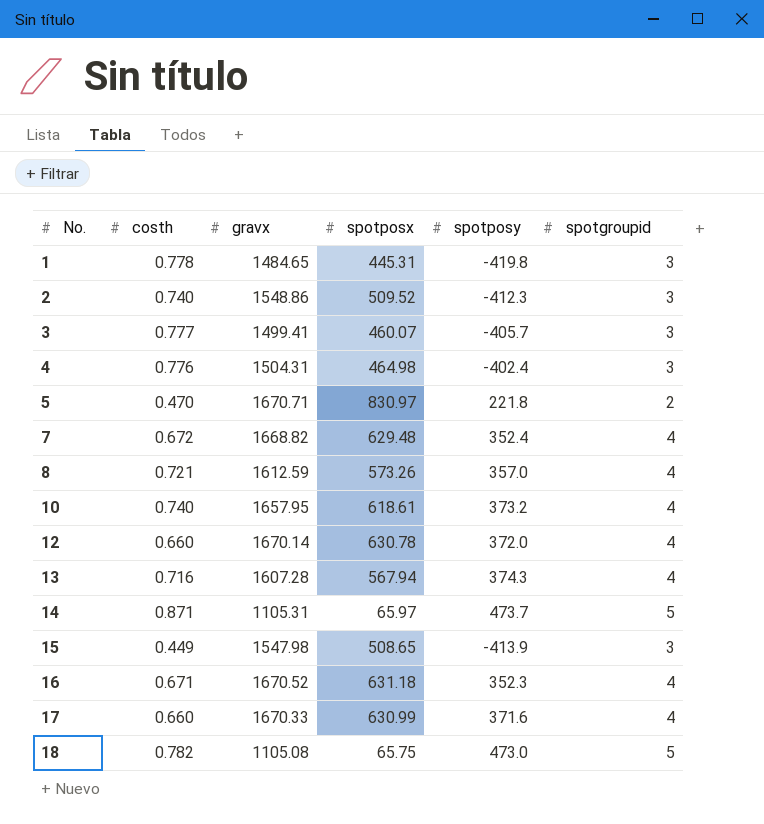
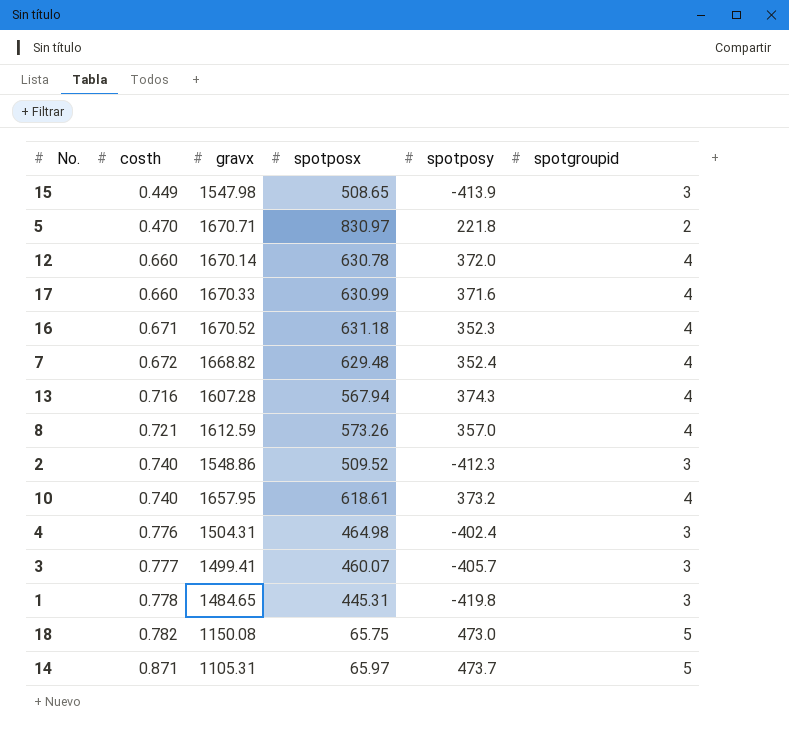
row order: No. ascending -> costh ascending
18 | gravx: 1105.08 -> 1150.08

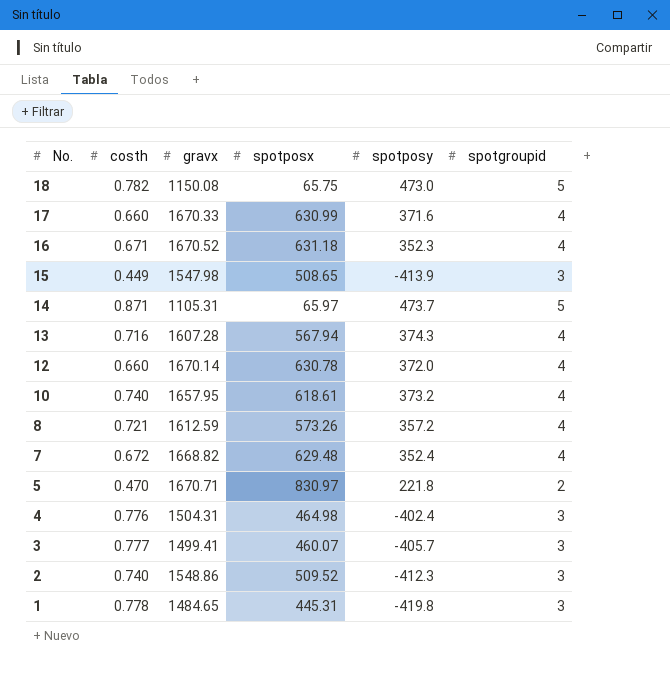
row order: costh ascending -> No. descending
8 | spotposy: 357.0 -> 357.2

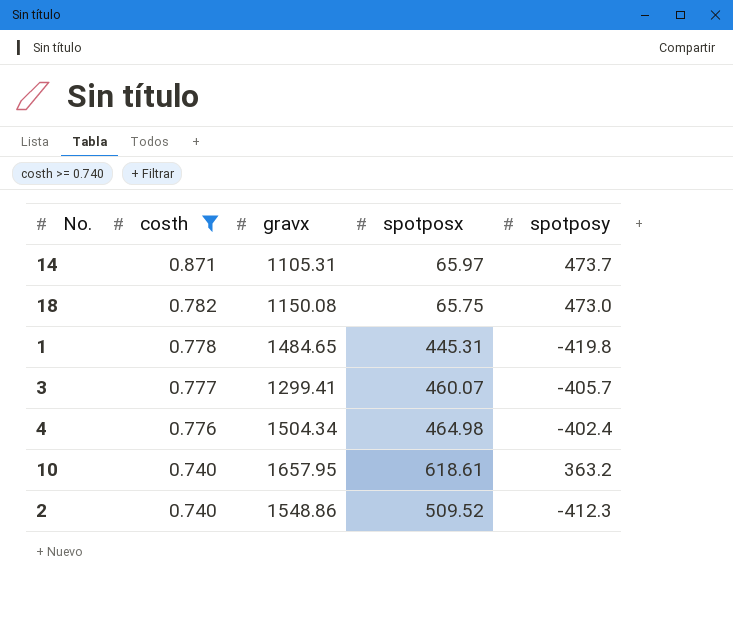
filter: none -> costh >= 0.740
row order: No. descending -> costh descending
column spotgroupid | position: 6 -> none
3 | gravx: 1499.41 -> 1299.41
4 | gravx: 1504.31 -> 1504.34
10 | spotposy: 373.2 -> 363.2

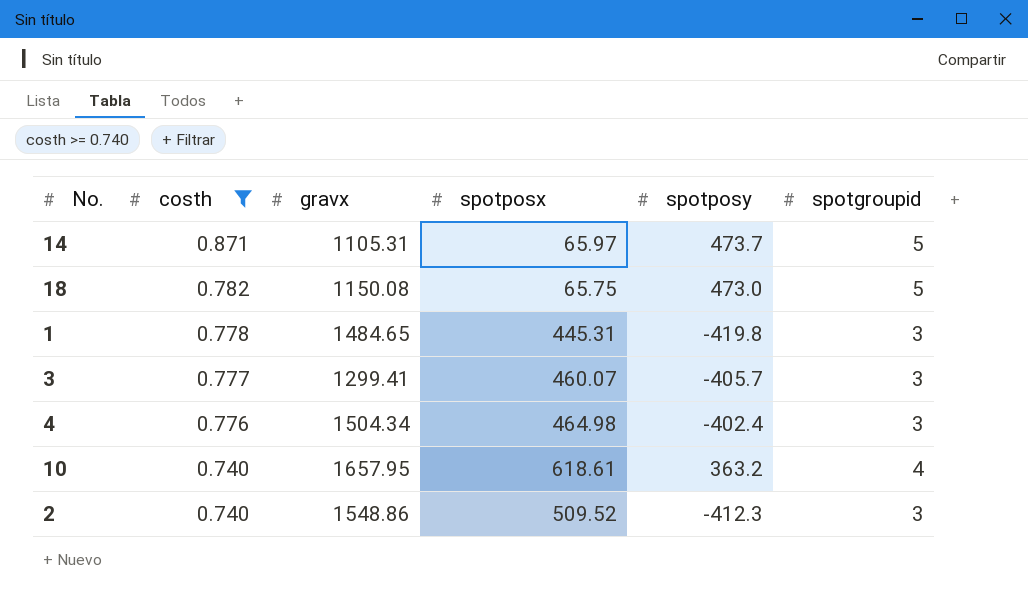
column spotgroupid | position: none -> 6

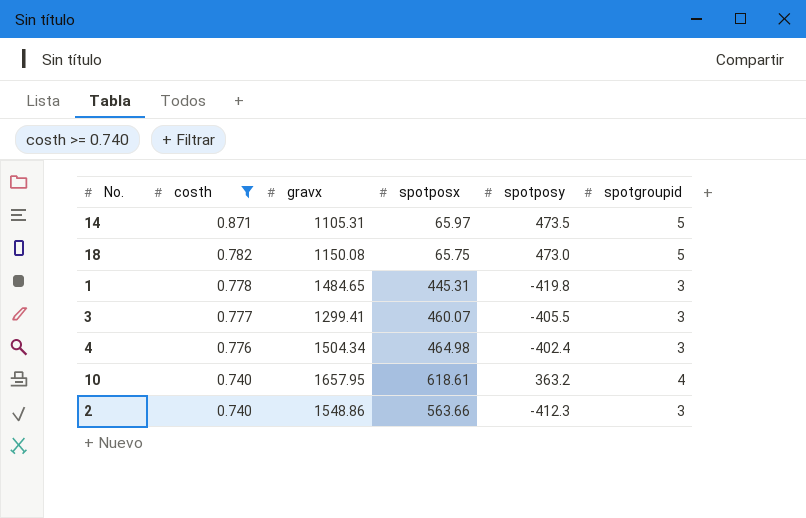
14 | spotposy: 473.7 -> 473.5
3 | spotposy: -405.7 -> -405.5
2 | spotposx: 509.52 -> 563.66

